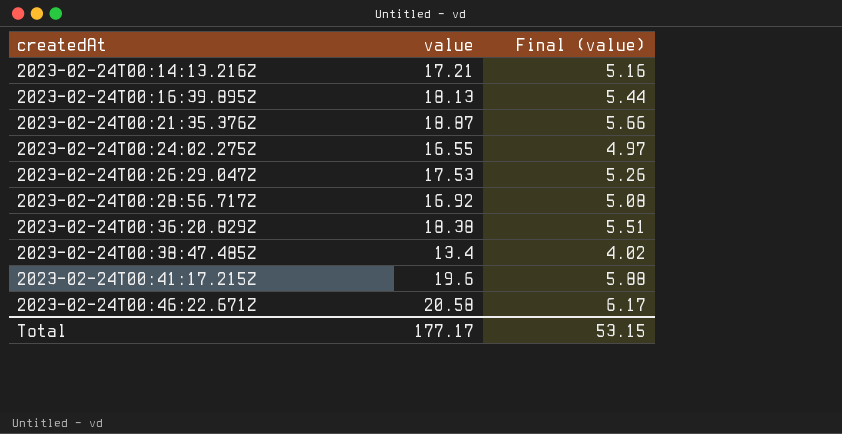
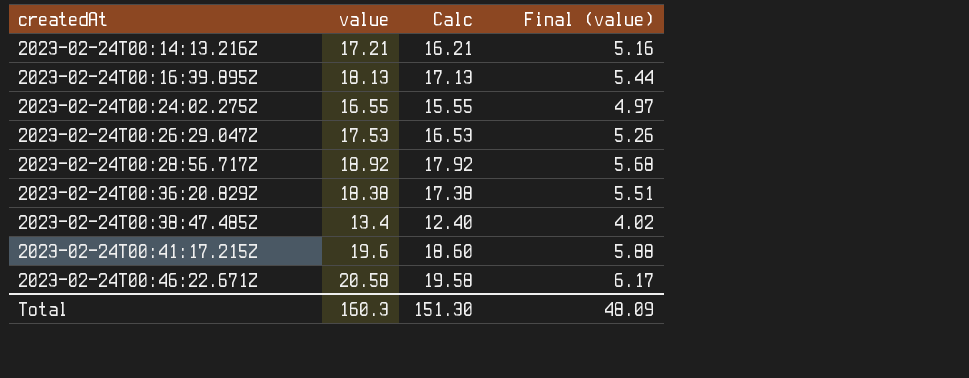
column Calc | formula: none -> [value] - 1
row 2023-02-24T00:21:35.376Z: 18.87 | 5.66 -> none
2023-02-24T00:28:56.717Z | value: 16.92 -> 18.92
2023-02-24T00:28:56.717Z | Final (value): 5.08 -> 5.68
Total | value: 177.17 -> 160.3
Total | Final (value): 53.15 -> 48.09

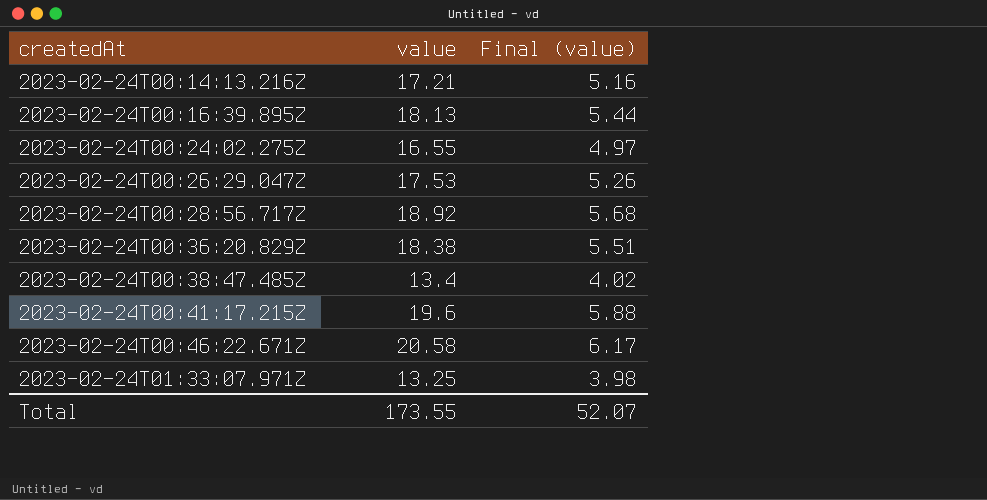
column Calc | formula: [value] - 1 -> none
row 2023-02-24T01:33:07.971Z: none -> 13.25 | 3.98
Total | value: 160.3 -> 173.55
Total | Final (value): 48.09 -> 52.07

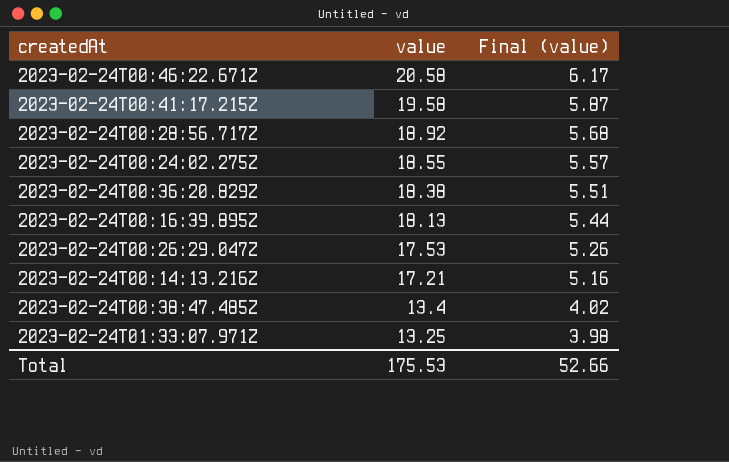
row order: createdAt ascending -> value descending
2023-02-24T00:41:17.215Z | value: 19.6 -> 19.58
2023-02-24T00:41:17.215Z | Final (value): 5.88 -> 5.87
2023-02-24T00:24:02.275Z | value: 16.55 -> 18.55
2023-02-24T00:24:02.275Z | Final (value): 4.97 -> 5.57
Total | value: 173.55 -> 175.53
Total | Final (value): 52.07 -> 52.66

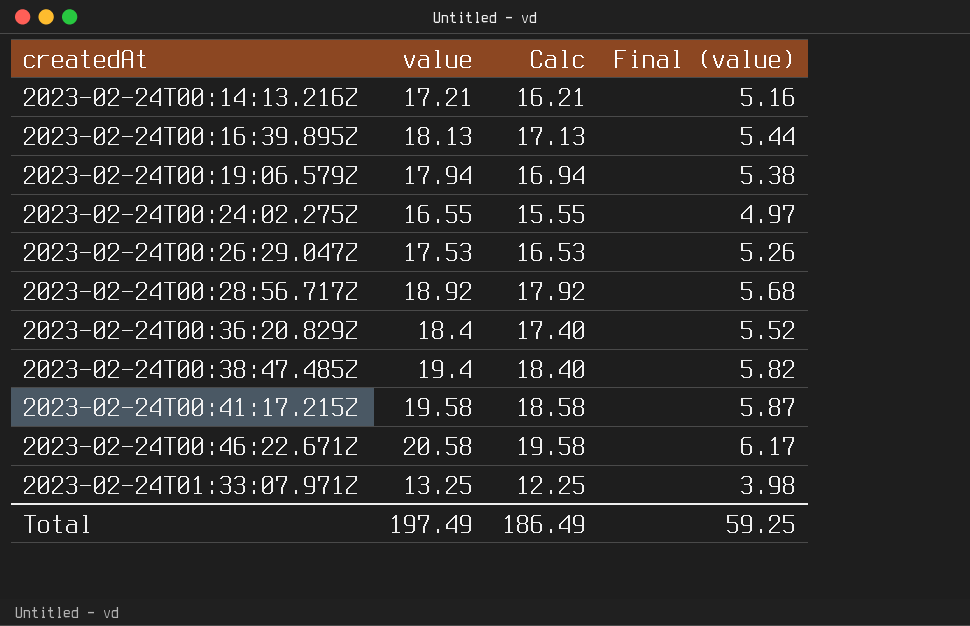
row order: value descending -> createdAt ascending
column Calc | formula: none -> [value] - 1
row 2023-02-24T00:19:06.579Z: none -> 17.94 | 16.94 | 5.38
2023-02-24T00:24:02.275Z | value: 18.55 -> 16.55
2023-02-24T00:24:02.275Z | Final (value): 5.57 -> 4.97
2023-02-24T00:36:20.829Z | value: 18.38 -> 18.4
2023-02-24T00:36:20.829Z | Final (value): 5.51 -> 5.52
2023-02-24T00:38:47.485Z | value: 13.4 -> 19.4
2023-02-24T00:38:47.485Z | Final (value): 4.02 -> 5.82
Total | value: 175.53 -> 197.49
Total | Final (value): 52.66 -> 59.25

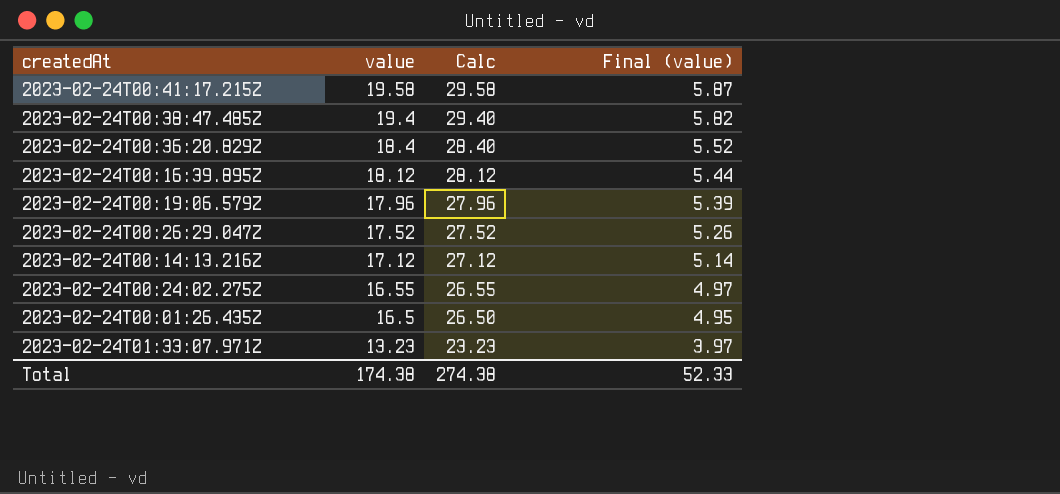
row order: createdAt ascending -> value descending
column Calc | formula: [value] - 1 -> [value] + 10
row 2023-02-24T00:28:56.717Z: 18.92 | 17.92 | 5.68 -> none
row 2023-02-24T00:46:22.671Z: 20.58 | 19.58 | 6.17 -> none
2023-02-24T00:16:39.895Z | value: 18.13 -> 18.12
2023-02-24T00:19:06.579Z | value: 17.94 -> 17.96
2023-02-24T00:19:06.579Z | Final (value): 5.38 -> 5.39
2023-02-24T00:26:29.047Z | value: 17.53 -> 17.52
2023-02-24T00:14:13.216Z | value: 17.21 -> 17.12
2023-02-24T00:14:13.216Z | Final (value): 5.16 -> 5.14
row 2023-02-24T00:01:26.435Z: none -> 16.5 | 26.50 | 4.95
2023-02-24T01:33:07.971Z | value: 13.25 -> 13.23
2023-02-24T01:33:07.971Z | Final (value): 3.98 -> 3.97
Total | value: 197.49 -> 174.38
Total | Calc: 186.49 -> 274.38
Total | Final (value): 59.25 -> 52.33

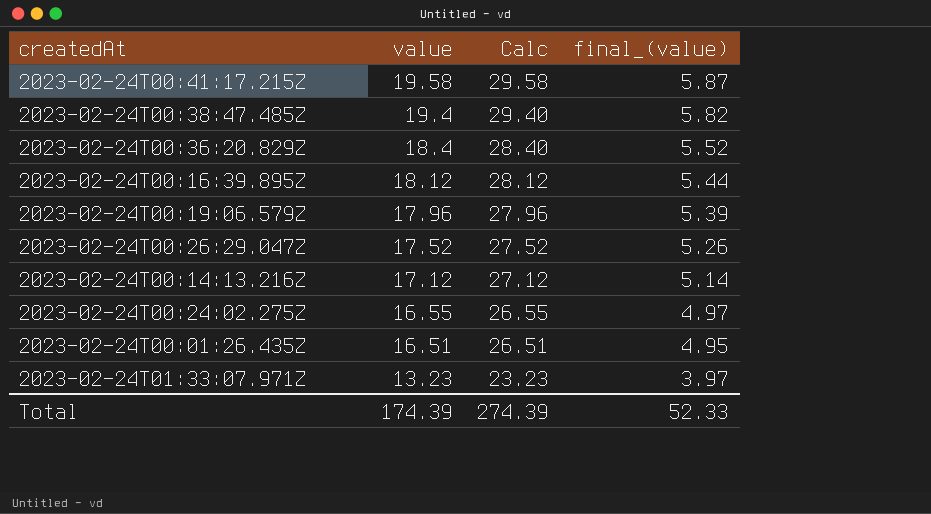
column name: Final (value) -> final_(value)
2023-02-24T00:01:26.435Z | value: 16.5 -> 16.51
2023-02-24T00:01:26.435Z | Calc: 26.50 -> 26.51
Total | value: 174.38 -> 174.39
Total | Calc: 274.38 -> 274.39

